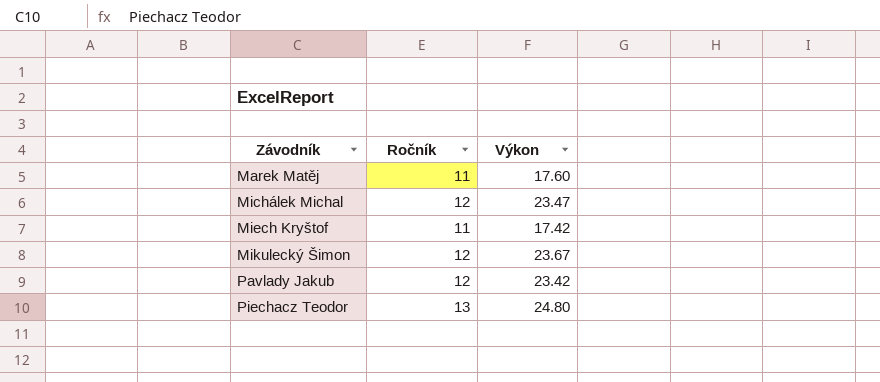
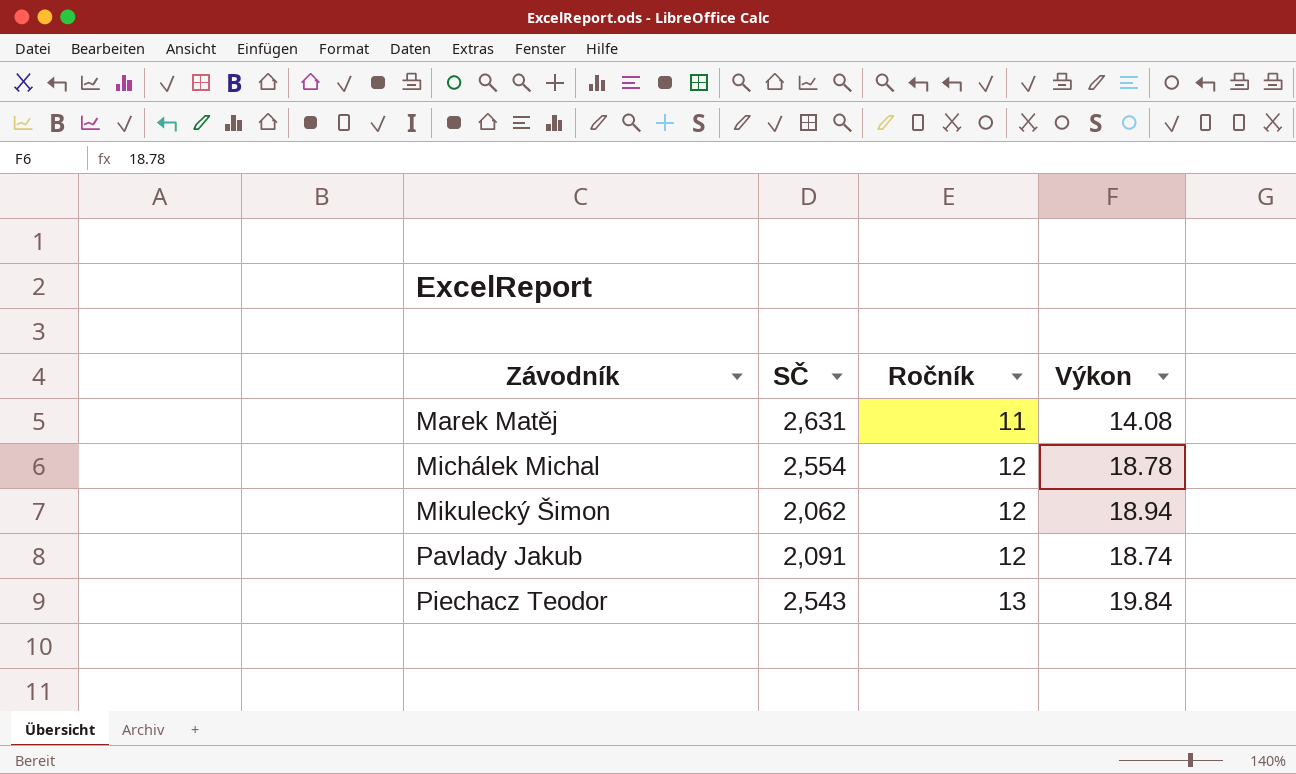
column SČ | position: none -> 2
row Miech Kryštof: 11 | 17.42 -> none
Marek Matěj | Výkon: 17.60 -> 14.08
Michálek Michal | Výkon: 23.47 -> 18.78
Mikulecký Šimon | Výkon: 23.67 -> 18.94
Pavlady Jakub | Výkon: 23.42 -> 18.74
Piechacz Teodor | Výkon: 24.80 -> 19.84

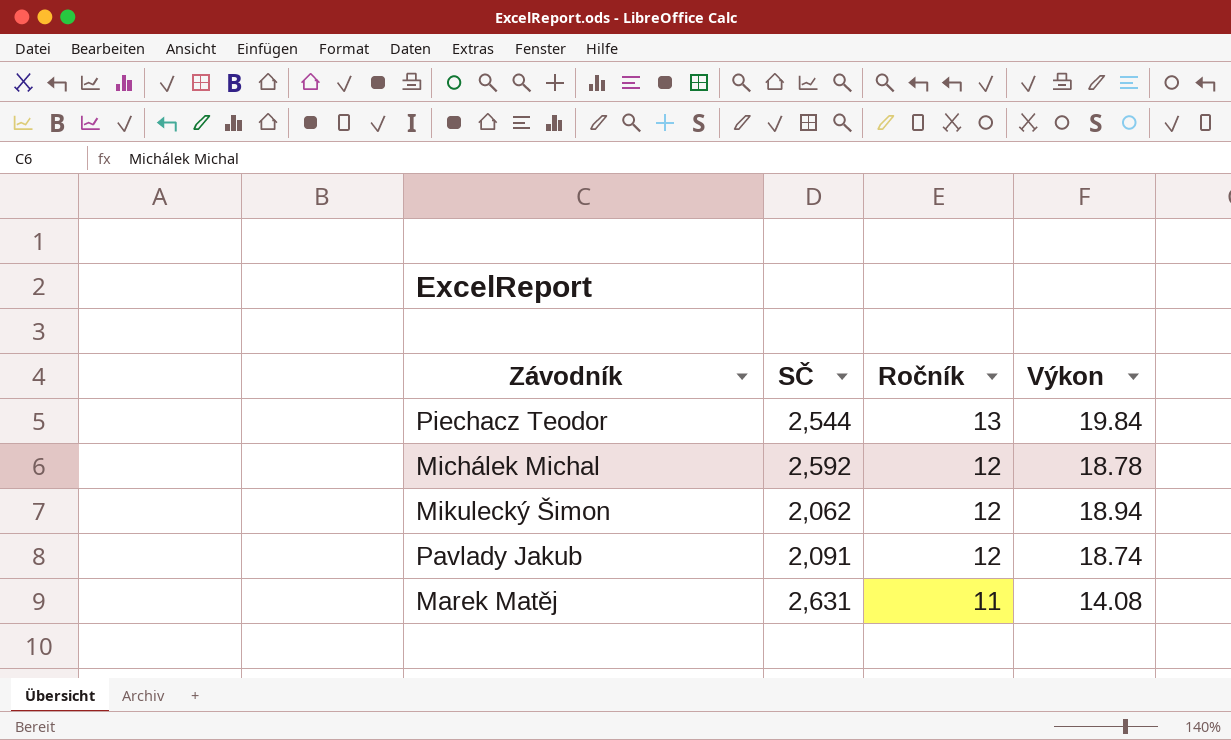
row order: Závodník ascending -> Ročník descending
Piechacz Teodor | SČ: 2,543 -> 2,544
Michálek Michal | SČ: 2,554 -> 2,592

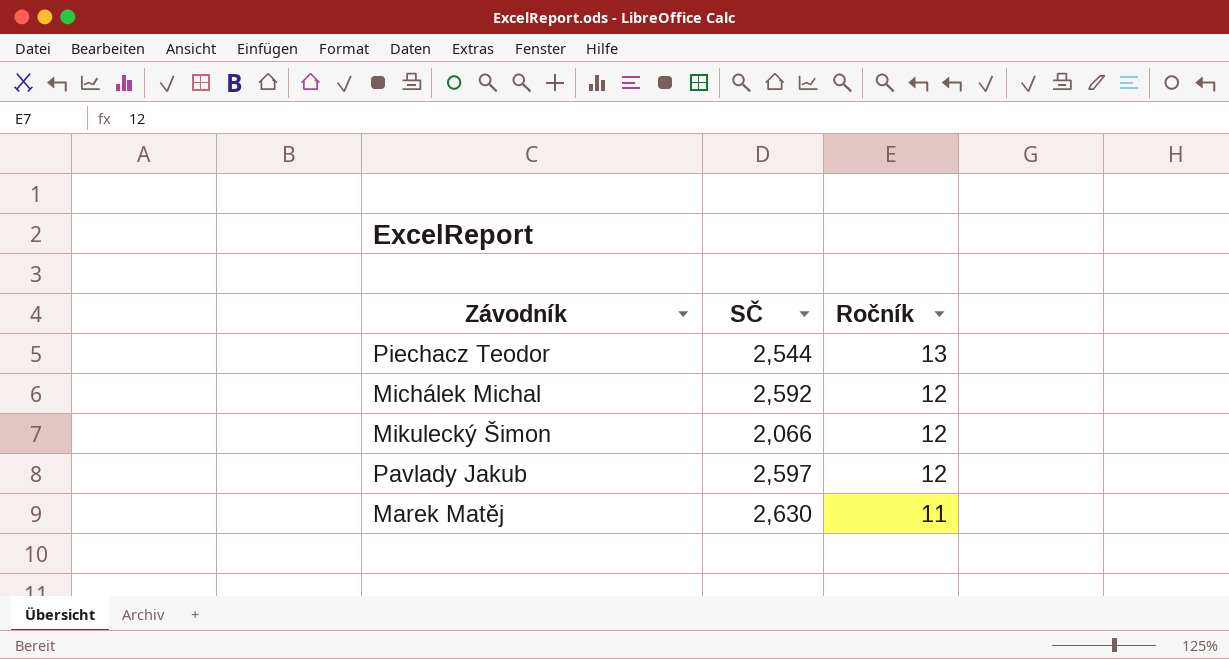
column Výkon | position: 4 -> none
Mikulecký Šimon | SČ: 2,062 -> 2,066
Pavlady Jakub | SČ: 2,091 -> 2,597
Marek Matěj | SČ: 2,631 -> 2,630

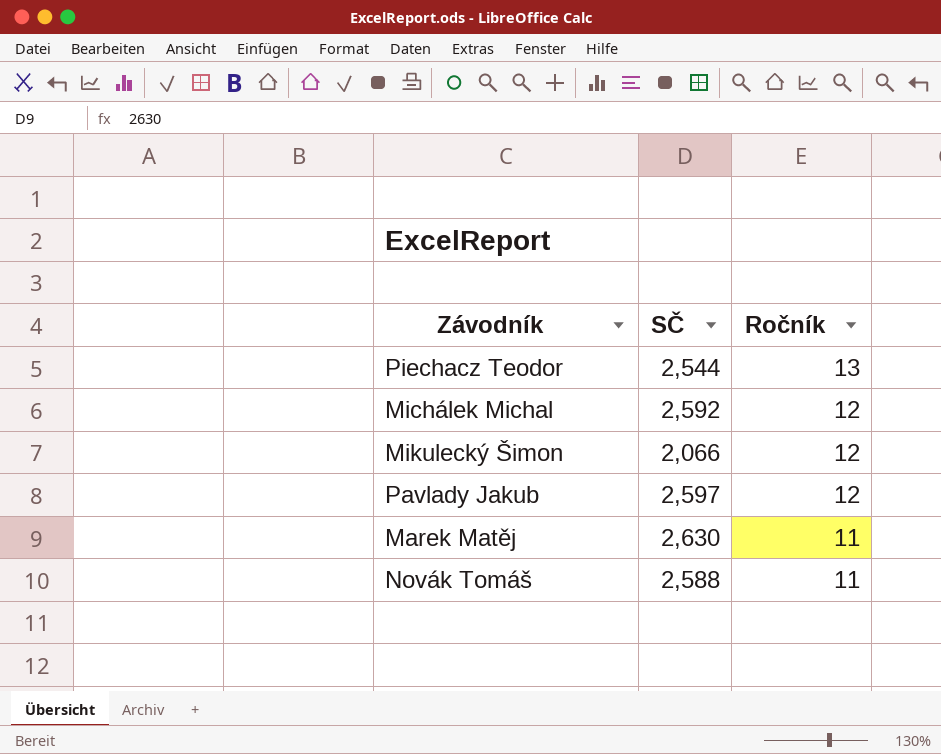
row Novák Tomáš: none -> 2,588 | 11

